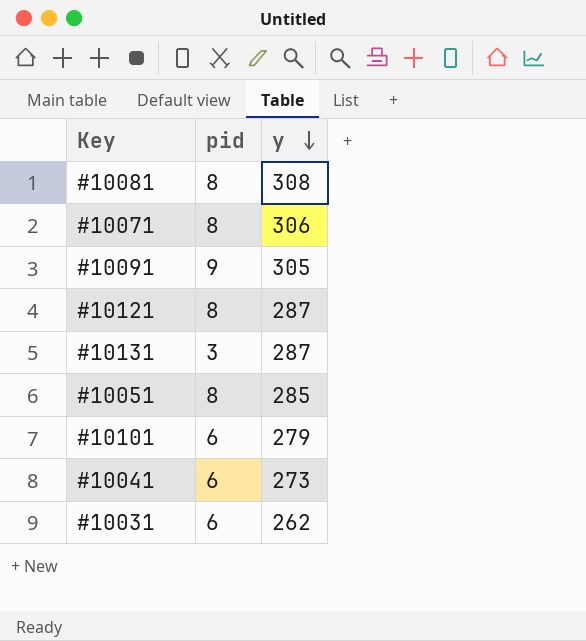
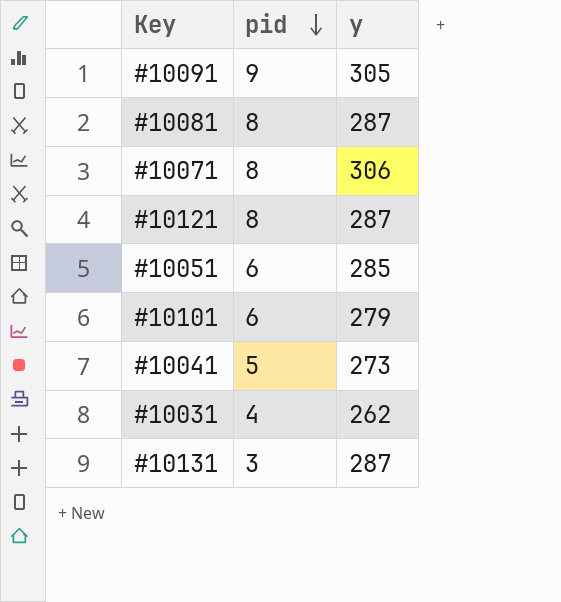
row order: y descending -> pid descending
#10081 | y: 308 -> 287
#10051 | pid: 8 -> 6
#10041 | pid: 6 -> 5
#10031 | pid: 6 -> 4

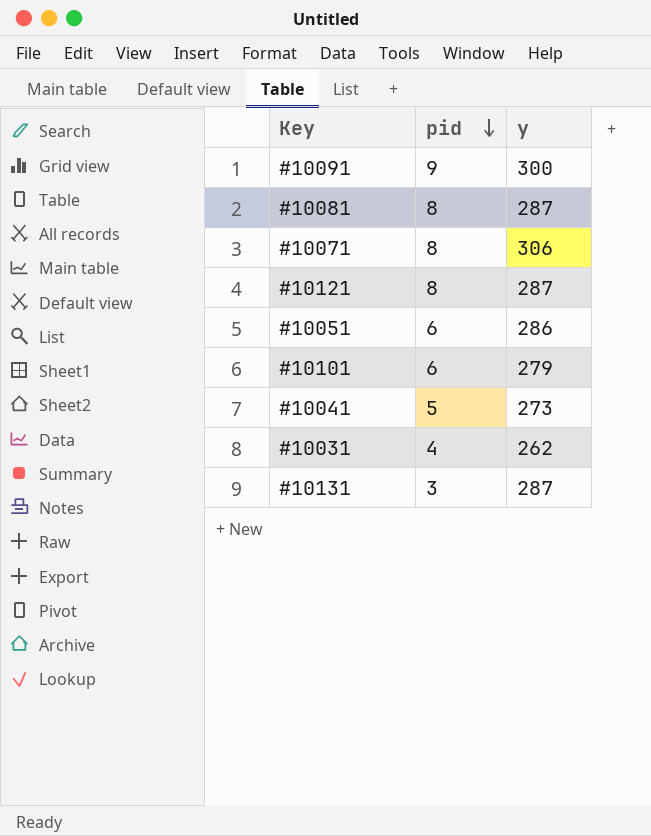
#10091 | y: 305 -> 300
#10051 | y: 285 -> 286

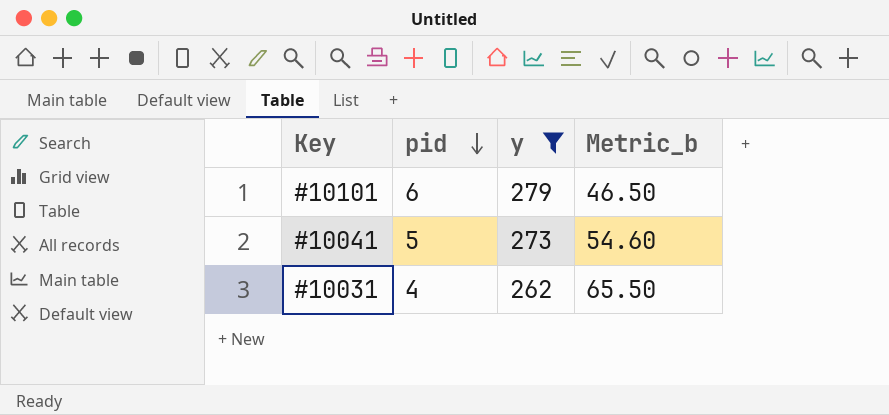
filter: none -> y <= 279
column Metric_b | formula: none -> [y] / [pid]

